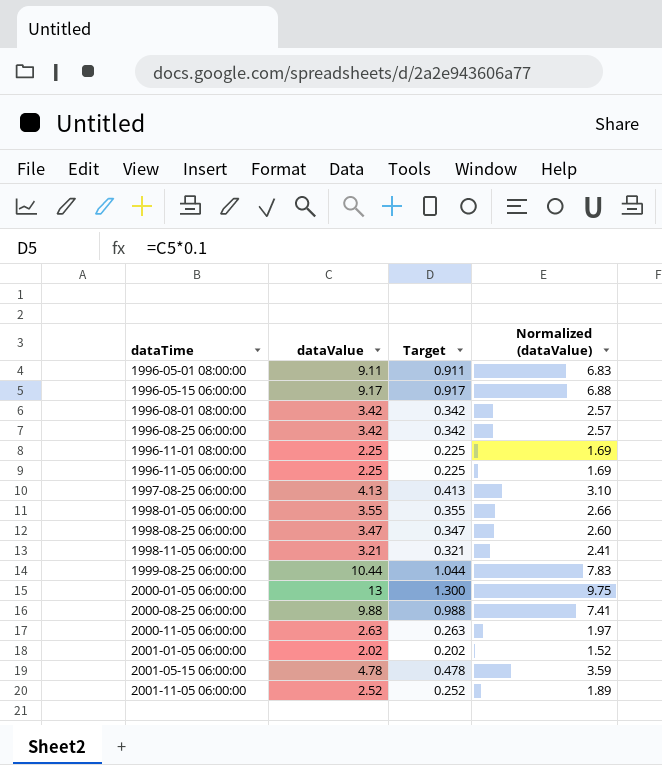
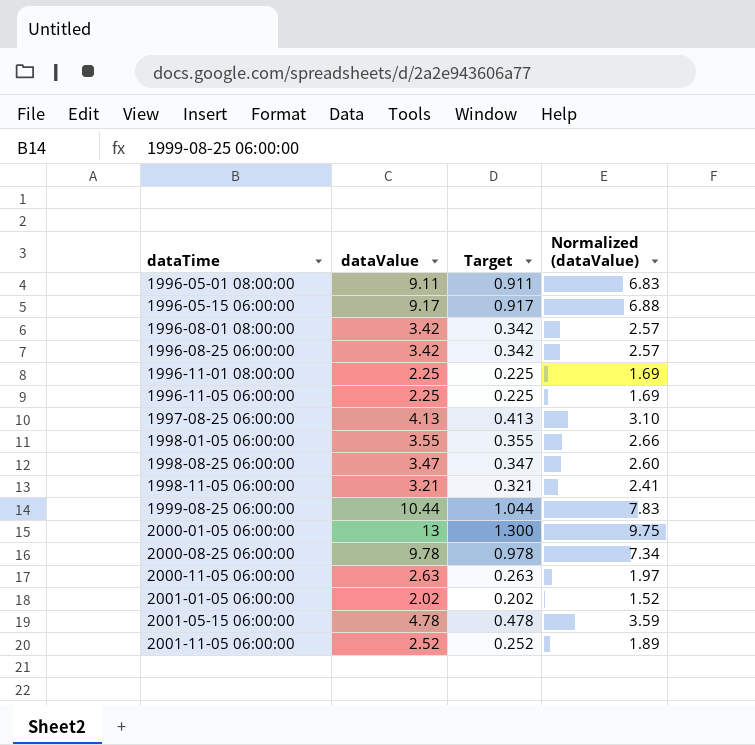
2000-08-25 06:00:00 | dataValue: 9.88 -> 9.78
2000-08-25 06:00:00 | Target: 0.988 -> 0.978
2000-08-25 06:00:00 | Normalized (dataValue): 7.41 -> 7.34

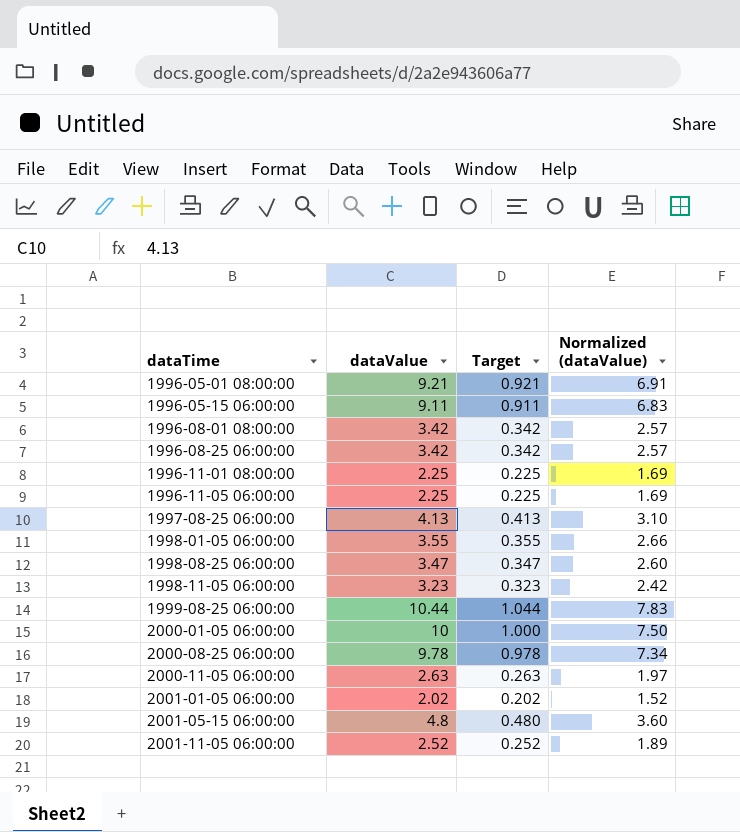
1996-05-01 08:00:00 | dataValue: 9.11 -> 9.21
1996-05-01 08:00:00 | Target: 0.911 -> 0.921
1996-05-01 08:00:00 | Normalized (dataValue): 6.83 -> 6.91
1996-05-15 06:00:00 | dataValue: 9.17 -> 9.11
1996-05-15 06:00:00 | Target: 0.917 -> 0.911
1996-05-15 06:00:00 | Normalized (dataValue): 6.88 -> 6.83
1998-11-05 06:00:00 | dataValue: 3.21 -> 3.23
1998-11-05 06:00:00 | Target: 0.321 -> 0.323
1998-11-05 06:00:00 | Normalized (dataValue): 2.41 -> 2.42
2000-01-05 06:00:00 | dataValue: 13 -> 10
2000-01-05 06:00:00 | Target: 1.300 -> 1.000
2000-01-05 06:00:00 | Normalized (dataValue): 9.75 -> 7.50
2001-05-15 06:00:00 | dataValue: 4.78 -> 4.8
2001-05-15 06:00:00 | Target: 0.478 -> 0.480
2001-05-15 06:00:00 | Normalized (dataValue): 3.59 -> 3.60

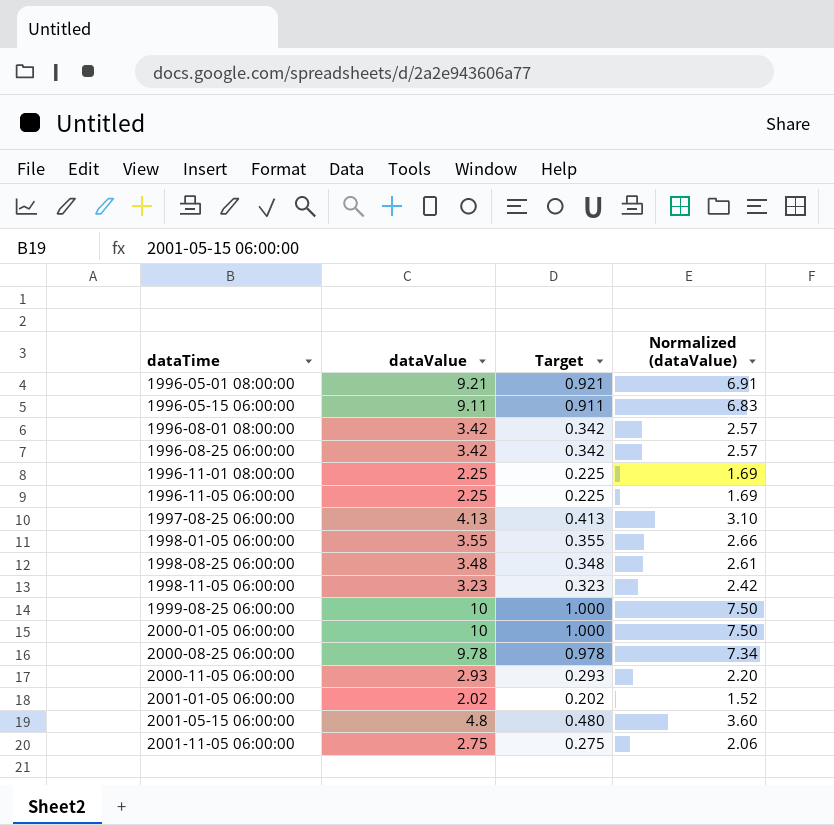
1998-08-25 06:00:00 | dataValue: 3.47 -> 3.48
1998-08-25 06:00:00 | Target: 0.347 -> 0.348
1998-08-25 06:00:00 | Normalized (dataValue): 2.60 -> 2.61
1999-08-25 06:00:00 | dataValue: 10.44 -> 10
1999-08-25 06:00:00 | Target: 1.044 -> 1.000
1999-08-25 06:00:00 | Normalized (dataValue): 7.83 -> 7.50
2000-11-05 06:00:00 | dataValue: 2.63 -> 2.93
2000-11-05 06:00:00 | Target: 0.263 -> 0.293
2000-11-05 06:00:00 | Normalized (dataValue): 1.97 -> 2.20
2001-11-05 06:00:00 | dataValue: 2.52 -> 2.75
2001-11-05 06:00:00 | Target: 0.252 -> 0.275
2001-11-05 06:00:00 | Normalized (dataValue): 1.89 -> 2.06

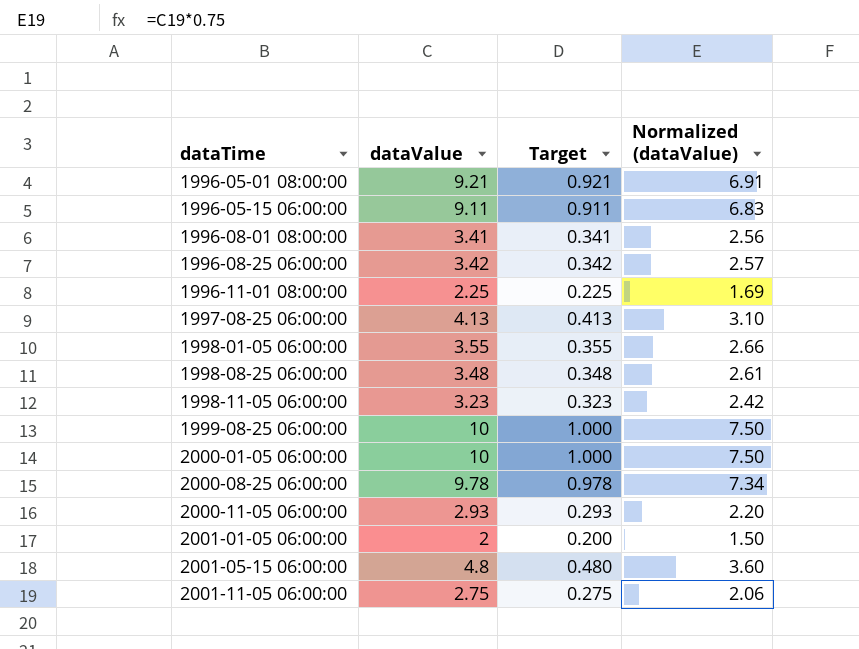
row 1996-11-05 06:00:00: 2.25 | 0.225 | 1.69 -> none
1996-08-01 08:00:00 | dataValue: 3.42 -> 3.41
1996-08-01 08:00:00 | Target: 0.342 -> 0.341
1996-08-01 08:00:00 | Normalized (dataValue): 2.57 -> 2.56
2001-01-05 06:00:00 | dataValue: 2.02 -> 2
2001-01-05 06:00:00 | Target: 0.202 -> 0.200
2001-01-05 06:00:00 | Normalized (dataValue): 1.52 -> 1.50

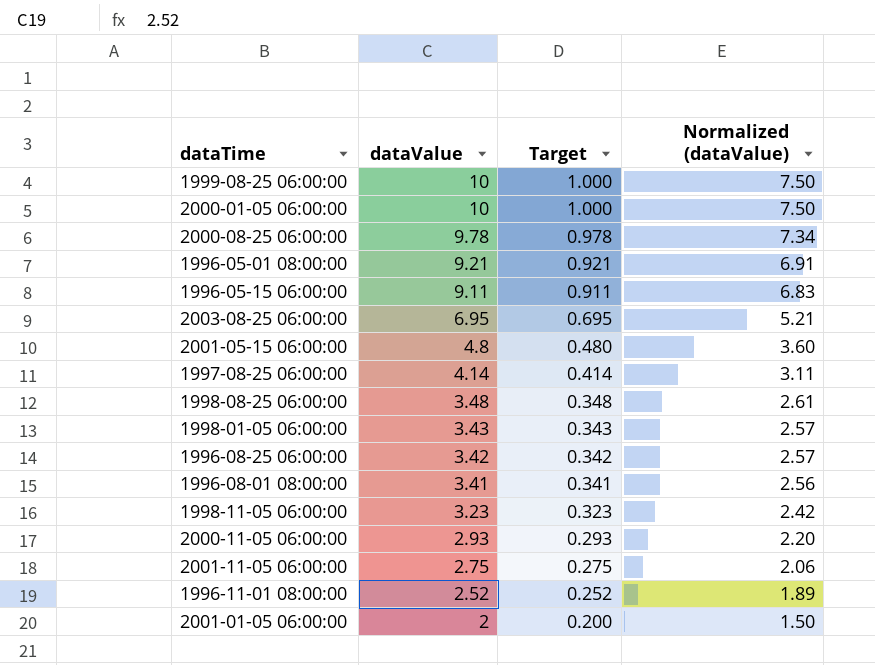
row order: dataTime ascending -> dataValue descending
row 2003-08-25 06:00:00: none -> 6.95 | 0.695 | 5.21
1997-08-25 06:00:00 | dataValue: 4.13 -> 4.14
1997-08-25 06:00:00 | Target: 0.413 -> 0.414
1997-08-25 06:00:00 | Normalized (dataValue): 3.10 -> 3.11
1998-01-05 06:00:00 | dataValue: 3.55 -> 3.43
1998-01-05 06:00:00 | Target: 0.355 -> 0.343
1998-01-05 06:00:00 | Normalized (dataValue): 2.66 -> 2.57
1996-11-01 08:00:00 | dataValue: 2.25 -> 2.52
1996-11-01 08:00:00 | Target: 0.225 -> 0.252
1996-11-01 08:00:00 | Normalized (dataValue): 1.69 -> 1.89

